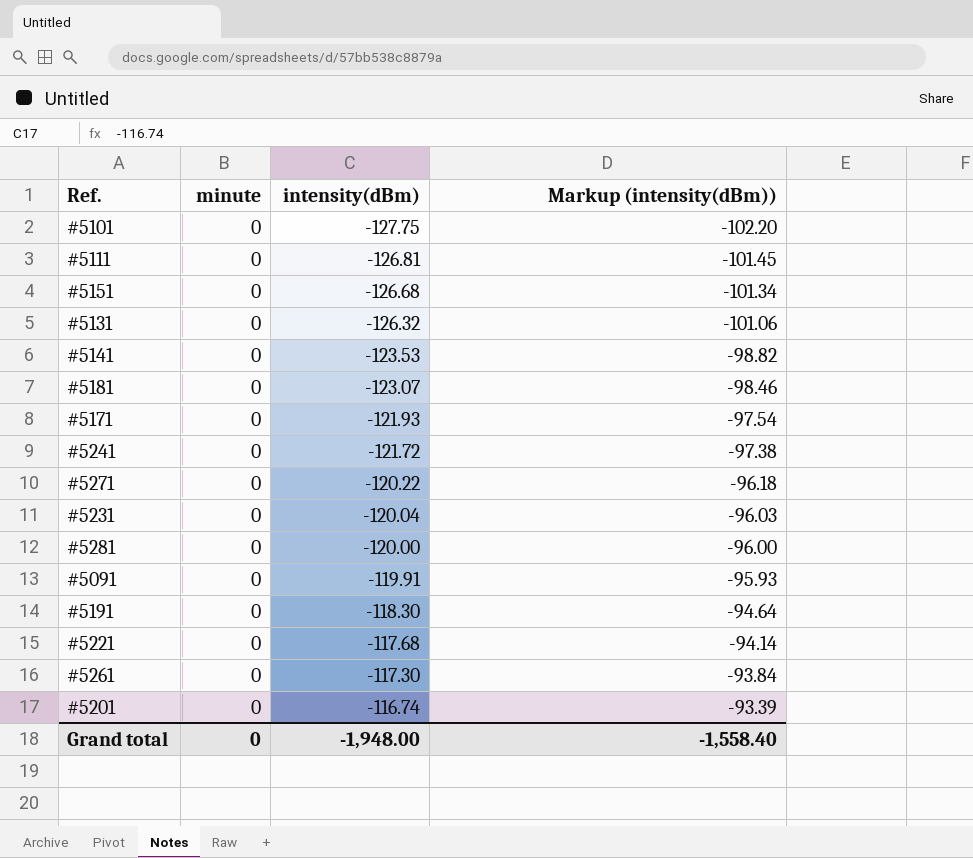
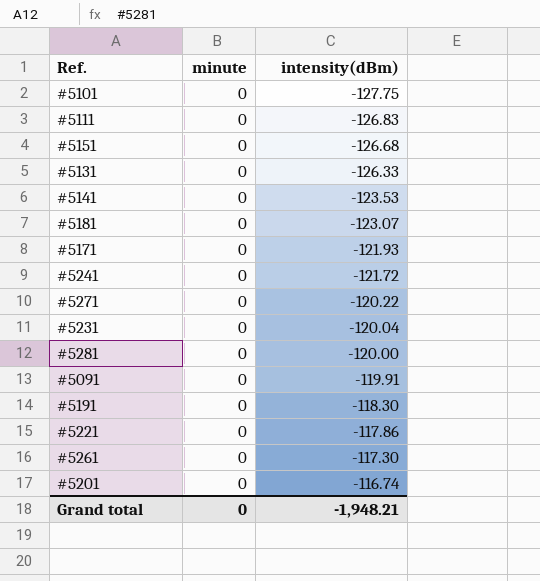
column Markup (intensity(dBm)) | formula: [intensity(dBm)] * 0.8 -> none
#5111 | intensity(dBm): -126.81 -> -126.83
#5131 | intensity(dBm): -126.32 -> -126.33
#5221 | intensity(dBm): -117.68 -> -117.86
Grand total | intensity(dBm): -1,948.00 -> -1,948.21

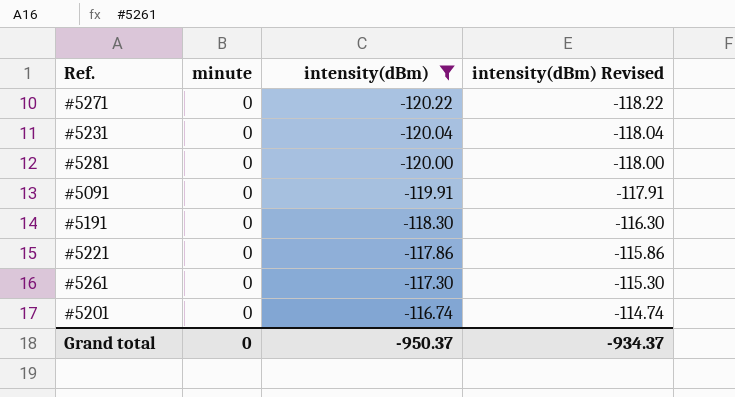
filter: none -> intensity(dBm) >= -120.22
column intensity(dBm) Revised | formula: none -> [intensity(dBm)] + 2
Grand total | intensity(dBm): -1,948.21 -> -950.37

